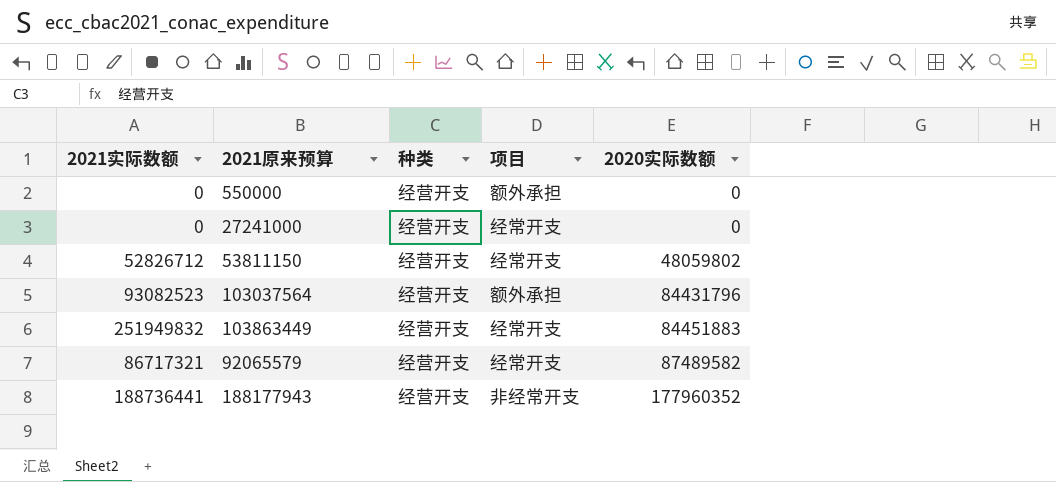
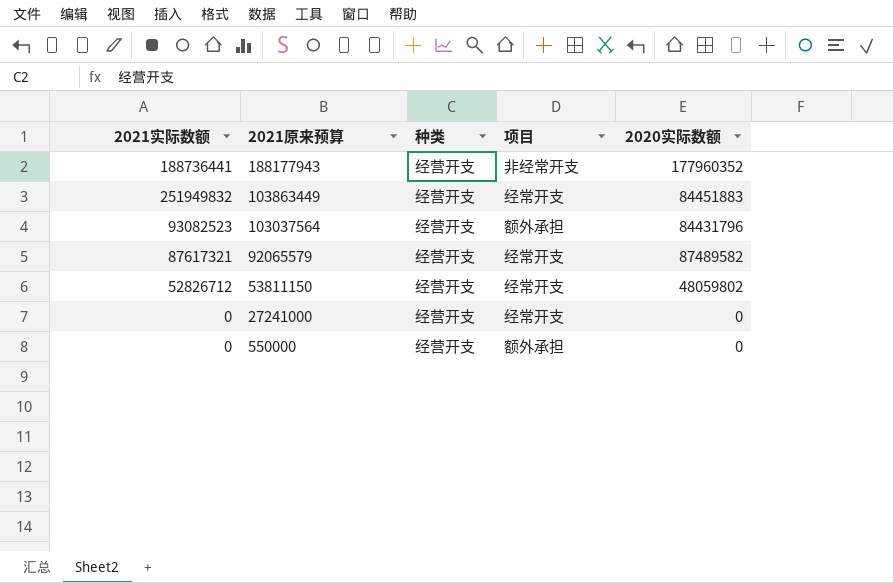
row order: 2020实际数额 ascending -> 2021原来预算 descending
92065579 | 2021实际数额: 86717321 -> 87617321

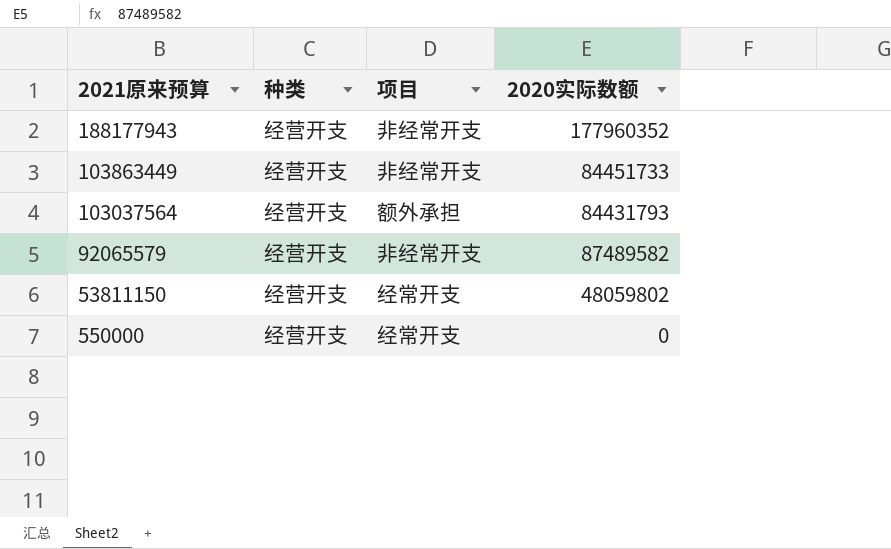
column 2021实际数额 | position: 1 -> none
row 27241000: 0 | 经营开支 | 经常开支 | 0 -> none
103863449 | 项目: 经常开支 -> 非经常开支
103863449 | 2020实际数额: 84451883 -> 84451733
103037564 | 2020实际数额: 84431796 -> 84431793
92065579 | 项目: 经常开支 -> 非经常开支
550000 | 项目: 额外承担 -> 经常开支

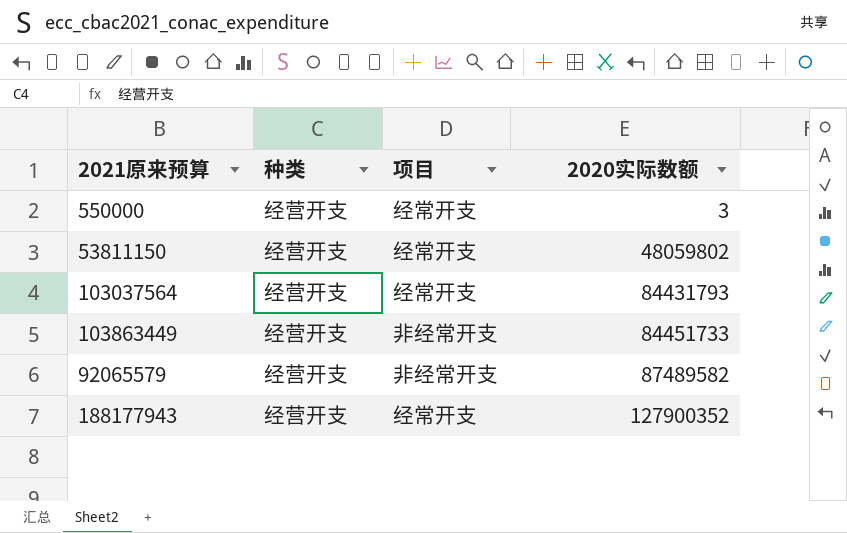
row order: 2021原来预算 descending -> 2020实际数额 ascending
550000 | 2020实际数额: 0 -> 3
103037564 | 项目: 额外承担 -> 经常开支
188177943 | 项目: 非经常开支 -> 经常开支
188177943 | 2020实际数额: 177960352 -> 127900352

